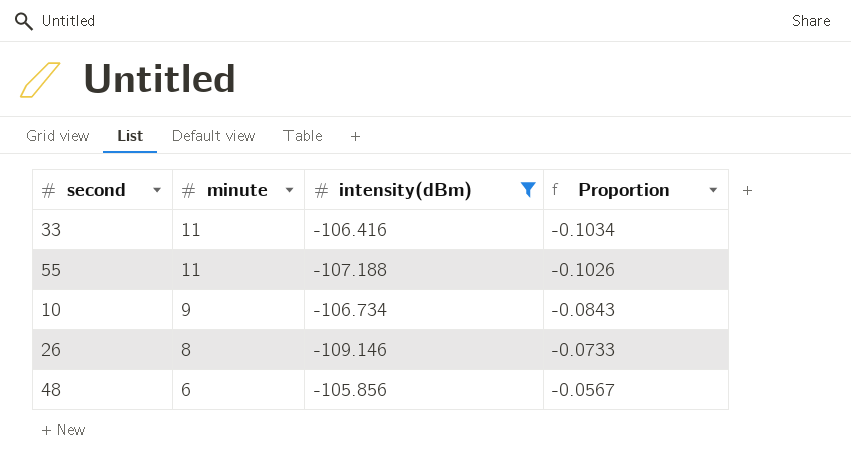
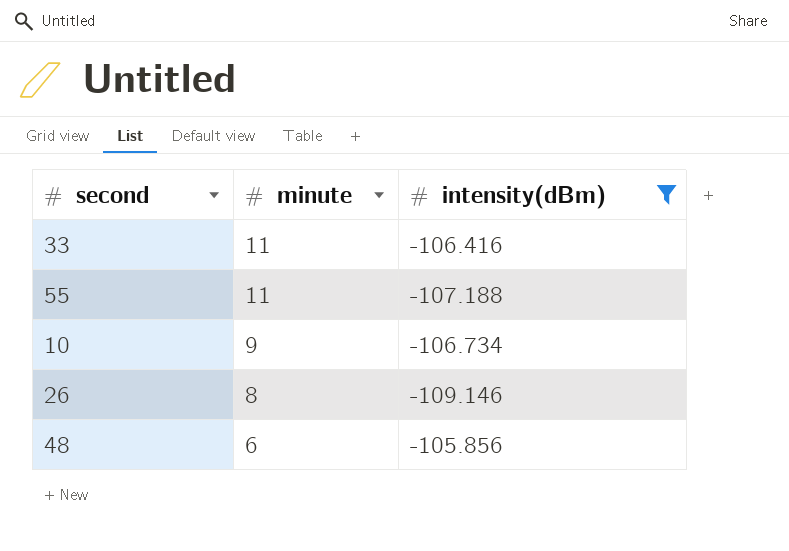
column Proportion | formula: [minute] / [intensity(dBm)] -> none

